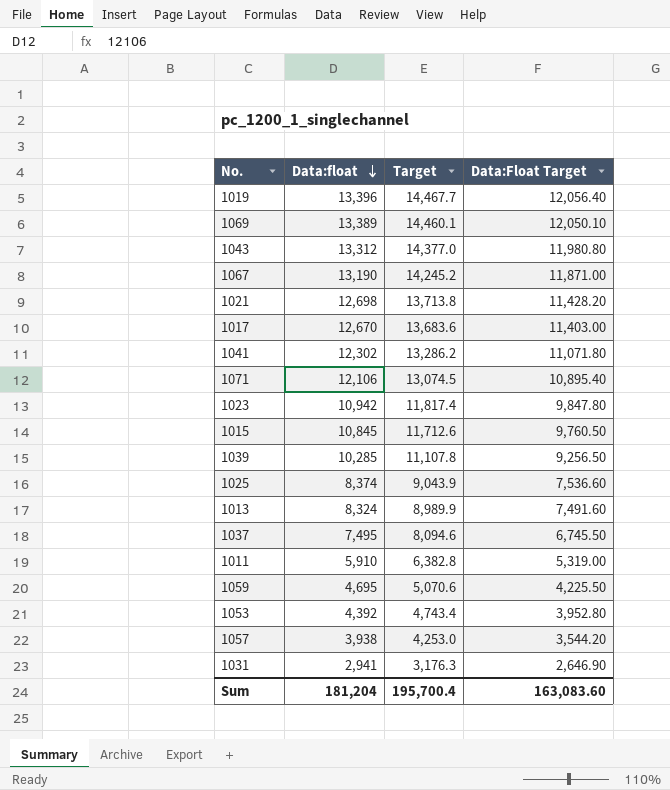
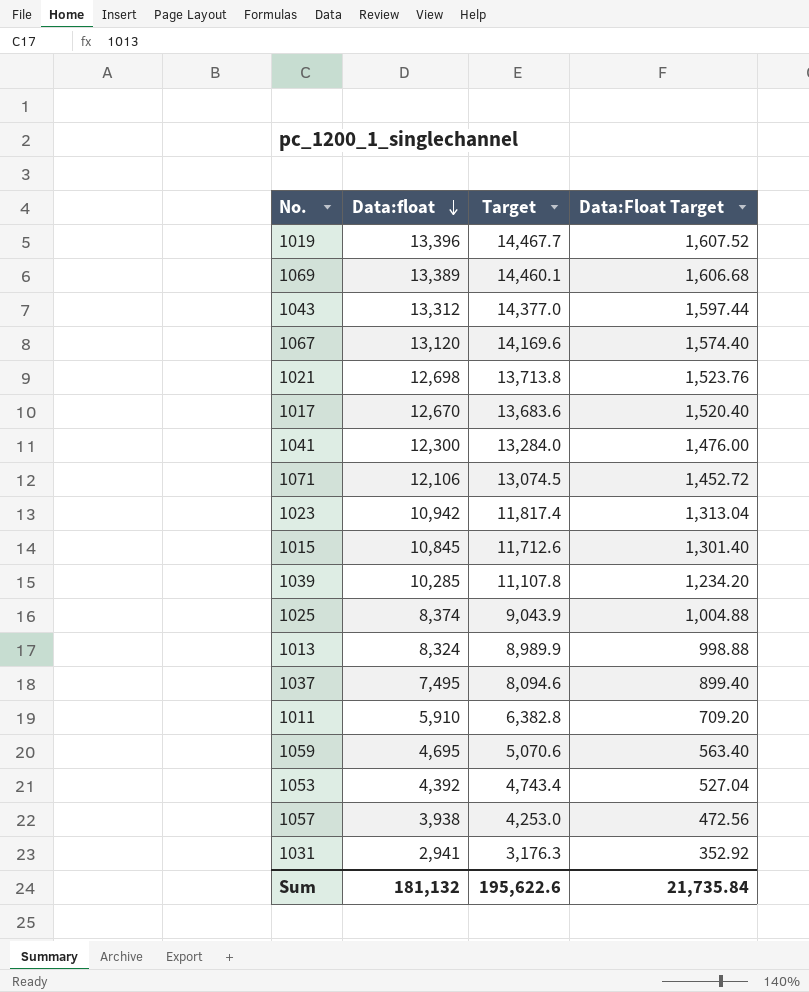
column Data:Float Target | formula: [Data:float] * 0.9 -> [Data:float] * 0.12
1067 | Data:float: 13,190 -> 13,120
1067 | Target: 14,245.2 -> 14,169.6
1041 | Data:float: 12,302 -> 12,300
1041 | Target: 13,286.2 -> 13,284.0
Sum | Data:float: 181,204 -> 181,132
Sum | Target: 195,700.4 -> 195,622.6
Sum | Data:Float Target: 163,083.60 -> 21,735.84

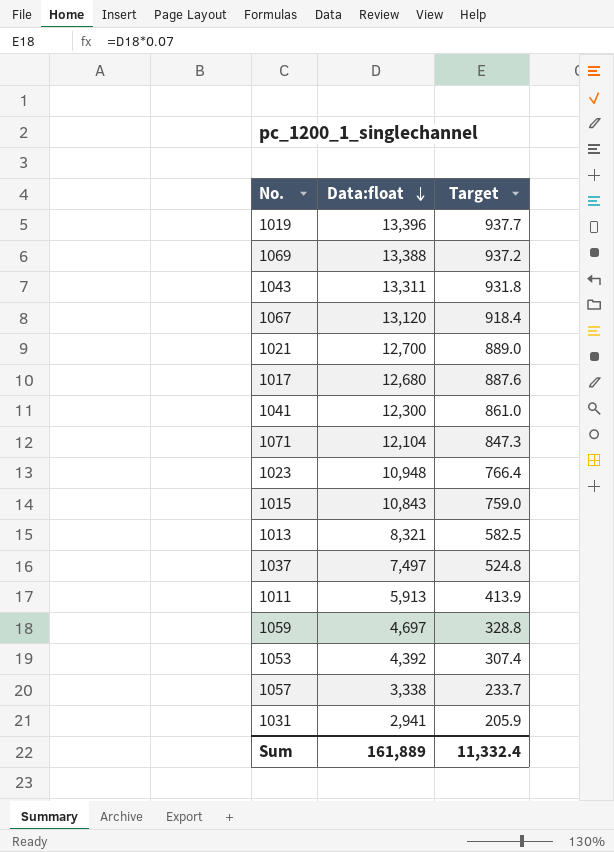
column Data:Float Target | formula: [Data:float] * 0.12 -> none
column Target | formula: [Data:float] * 1.08 -> [Data:float] * 0.07
row 1039: 10,285 | 11,107.8 | 1,234.20 -> none
row 1025: 8,374 | 9,043.9 | 1,004.88 -> none
1069 | Data:float: 13,389 -> 13,388
1043 | Data:float: 13,312 -> 13,311
1021 | Data:float: 12,698 -> 12,700
1017 | Data:float: 12,670 -> 12,680
1071 | Data:float: 12,106 -> 12,104
1023 | Data:float: 10,942 -> 10,948
1015 | Data:float: 10,845 -> 10,843
1013 | Data:float: 8,324 -> 8,321
1037 | Data:float: 7,495 -> 7,497
1011 | Data:float: 5,910 -> 5,913
1059 | Data:float: 4,695 -> 4,697
1057 | Data:float: 3,938 -> 3,338
Sum | Data:float: 181,132 -> 161,889
Sum | Target: 195,622.6 -> 11,332.4

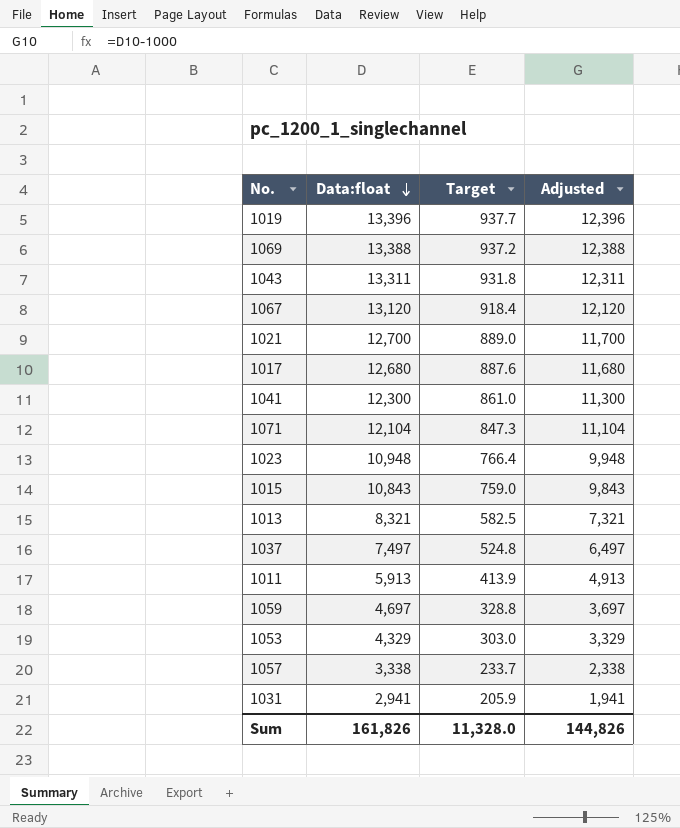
column Adjusted | formula: none -> [Data:float] - 1000
1053 | Data:float: 4,392 -> 4,329
1053 | Target: 307.4 -> 303.0
Sum | Data:float: 161,889 -> 161,826
Sum | Target: 11,332.4 -> 11,328.0

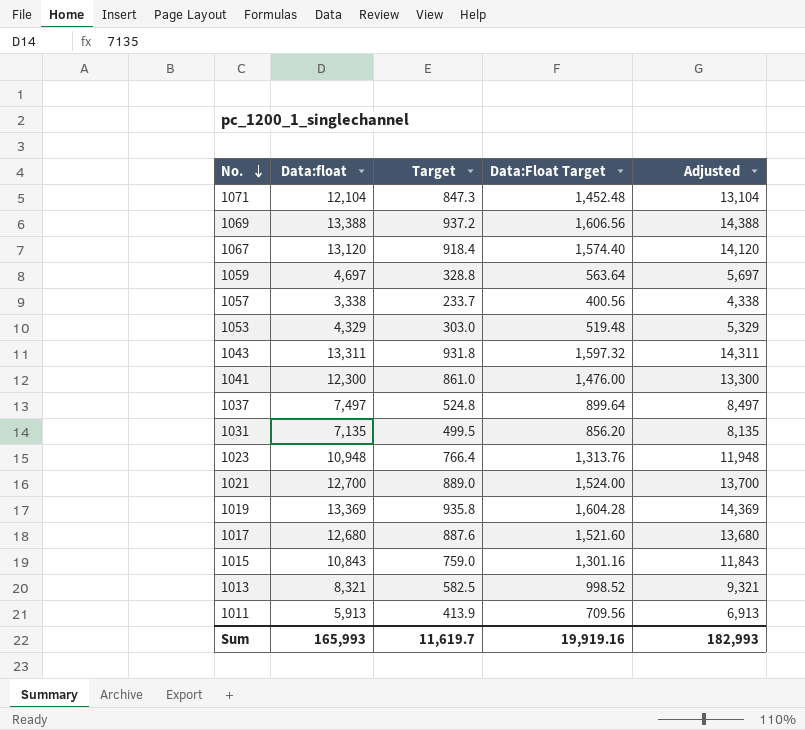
row order: Data:float descending -> No. descending
column Data:Float Target | formula: none -> [Data:float] * 0.12
column Adjusted | formula: [Data:float] - 1000 -> [Data:float] + 1000
1031 | Data:float: 2,941 -> 7,135
1031 | Target: 205.9 -> 499.5
1019 | Data:float: 13,396 -> 13,369
1019 | Target: 937.7 -> 935.8
Sum | Data:float: 161,826 -> 165,993
Sum | Target: 11,328.0 -> 11,619.7
Sum | Adjusted: 144,826 -> 182,993

